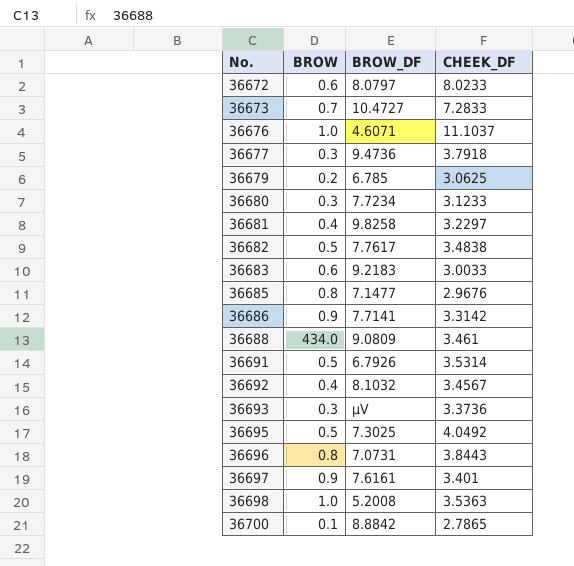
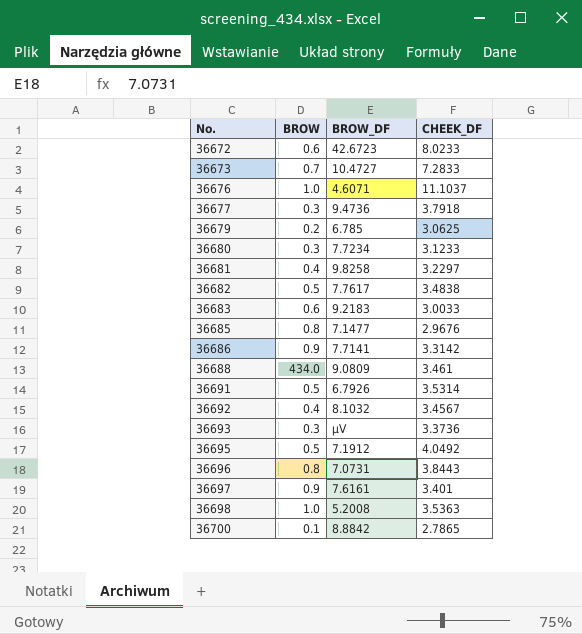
36672 | BROW_DF: 8.0797 -> 42.6723
36695 | BROW_DF: 7.3025 -> 7.1912

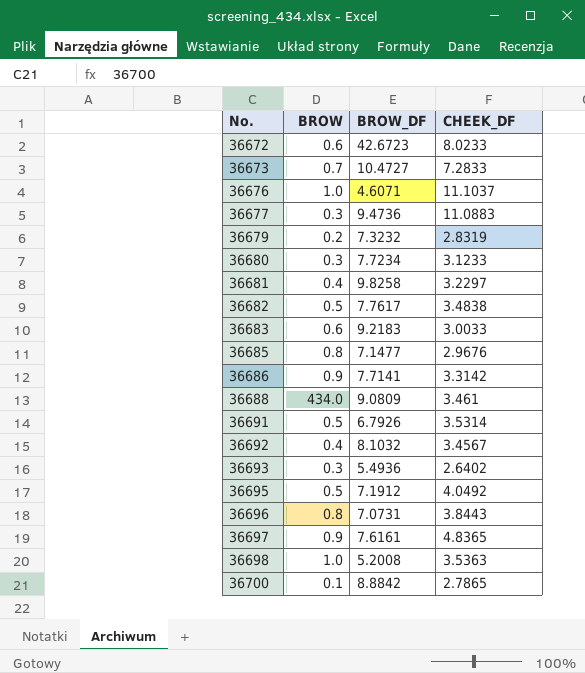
36677 | CHEEK_DF: 3.7918 -> 11.0883
36679 | BROW_DF: 6.785 -> 7.3232
36679 | CHEEK_DF: 3.0625 -> 2.8319
36693 | BROW_DF: µV -> 5.4936
36693 | CHEEK_DF: 3.3736 -> 2.6402
36697 | CHEEK_DF: 3.401 -> 4.8365

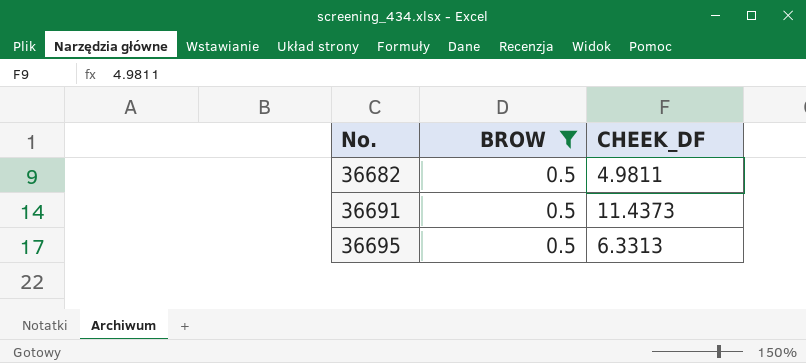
filter: none -> BROW = 0.5
column BROW_DF | position: 3 -> none
36682 | CHEEK_DF: 3.4838 -> 4.9811
36691 | CHEEK_DF: 3.5314 -> 11.4373
36695 | CHEEK_DF: 4.0492 -> 6.3313

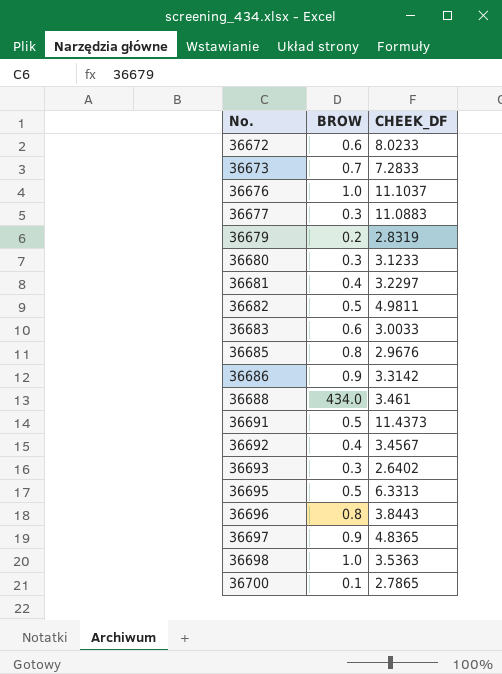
filter: BROW = 0.5 -> none

